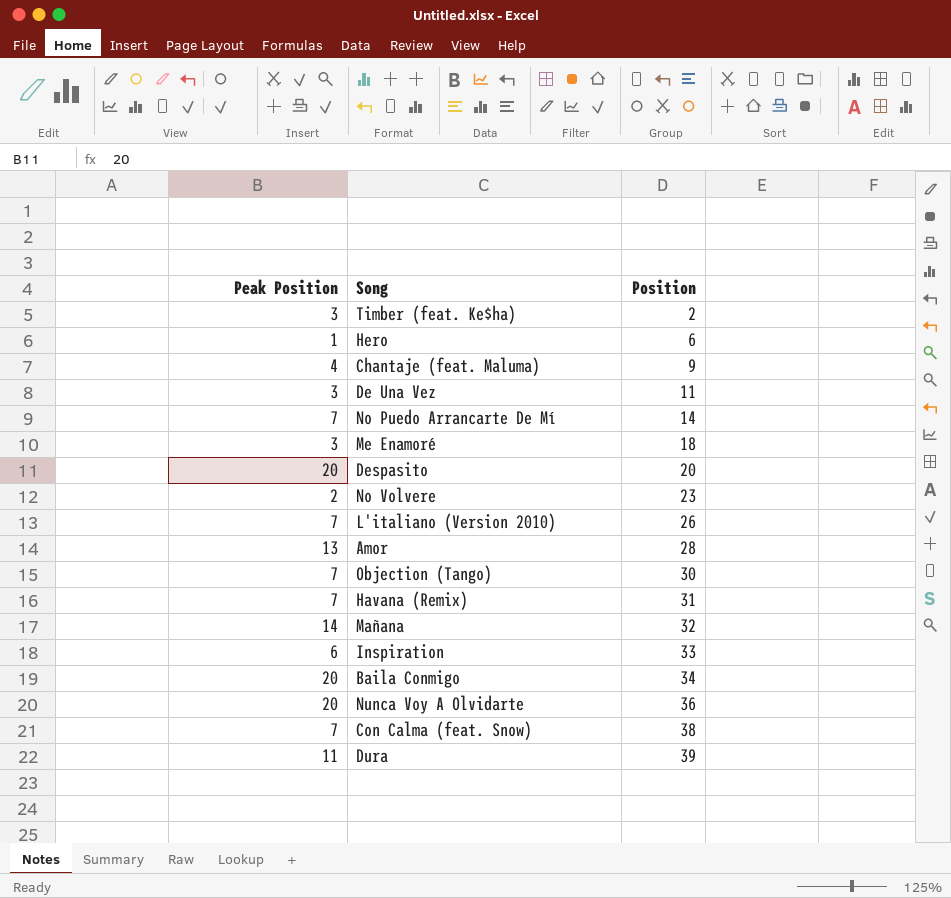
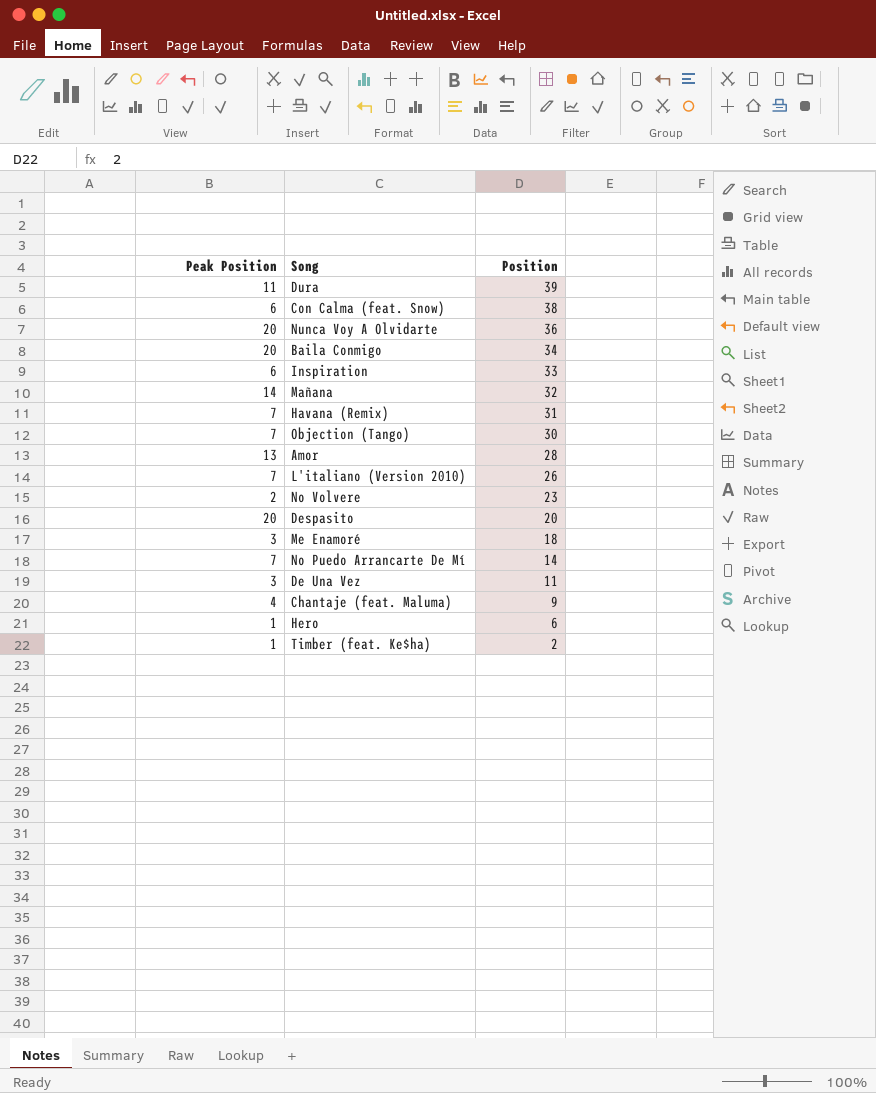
row order: Position ascending -> Position descending
Con Calma (feat. Snow) | Peak Position: 7 -> 6
Timber (feat. Ke$ha) | Peak Position: 3 -> 1

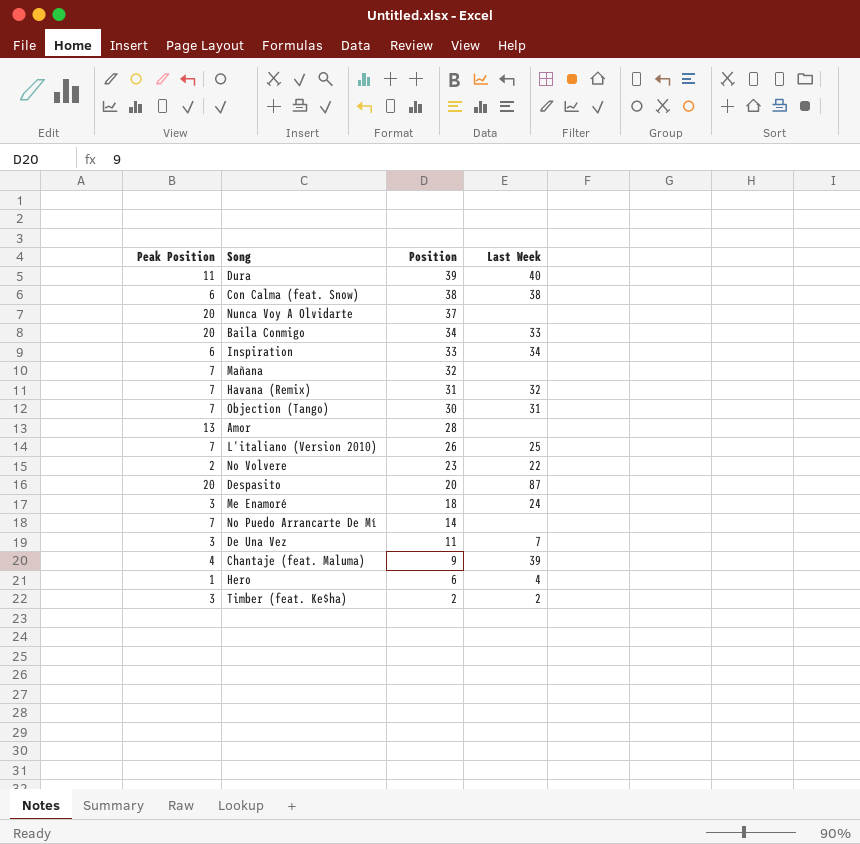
column Last Week | position: none -> 4
Nunca Voy A Olvidarte | Position: 36 -> 37
Mañana | Peak Position: 14 -> 7
Timber (feat. Ke$ha) | Peak Position: 1 -> 3

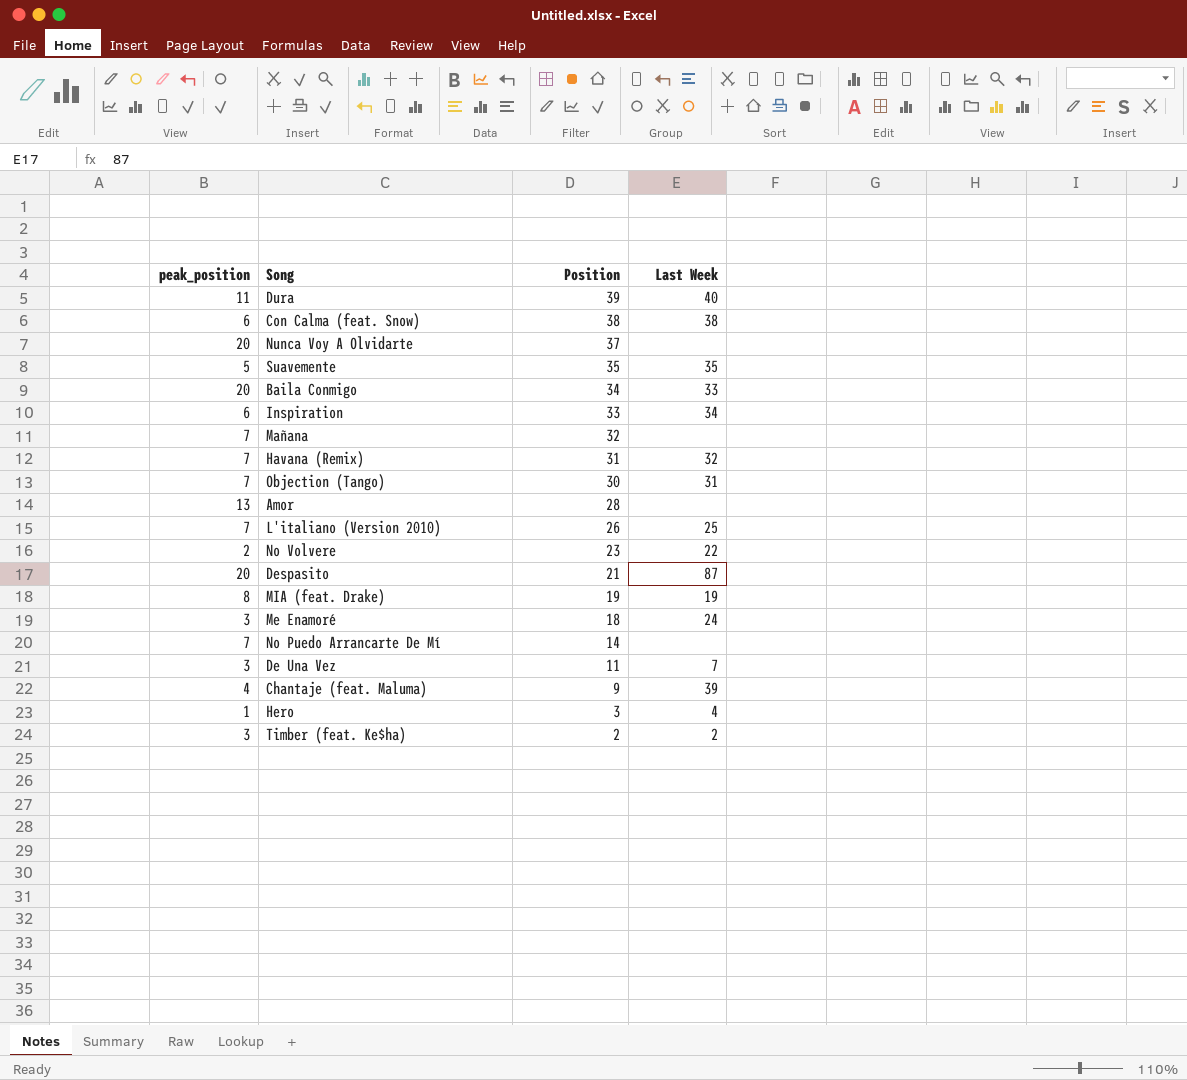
column name: Peak Position -> peak_position
row Suavemente: none -> 5 | 35 | 35
Despasito | Position: 20 -> 21
row MIA (feat. Drake): none -> 8 | 19 | 19
Hero | Position: 6 -> 3

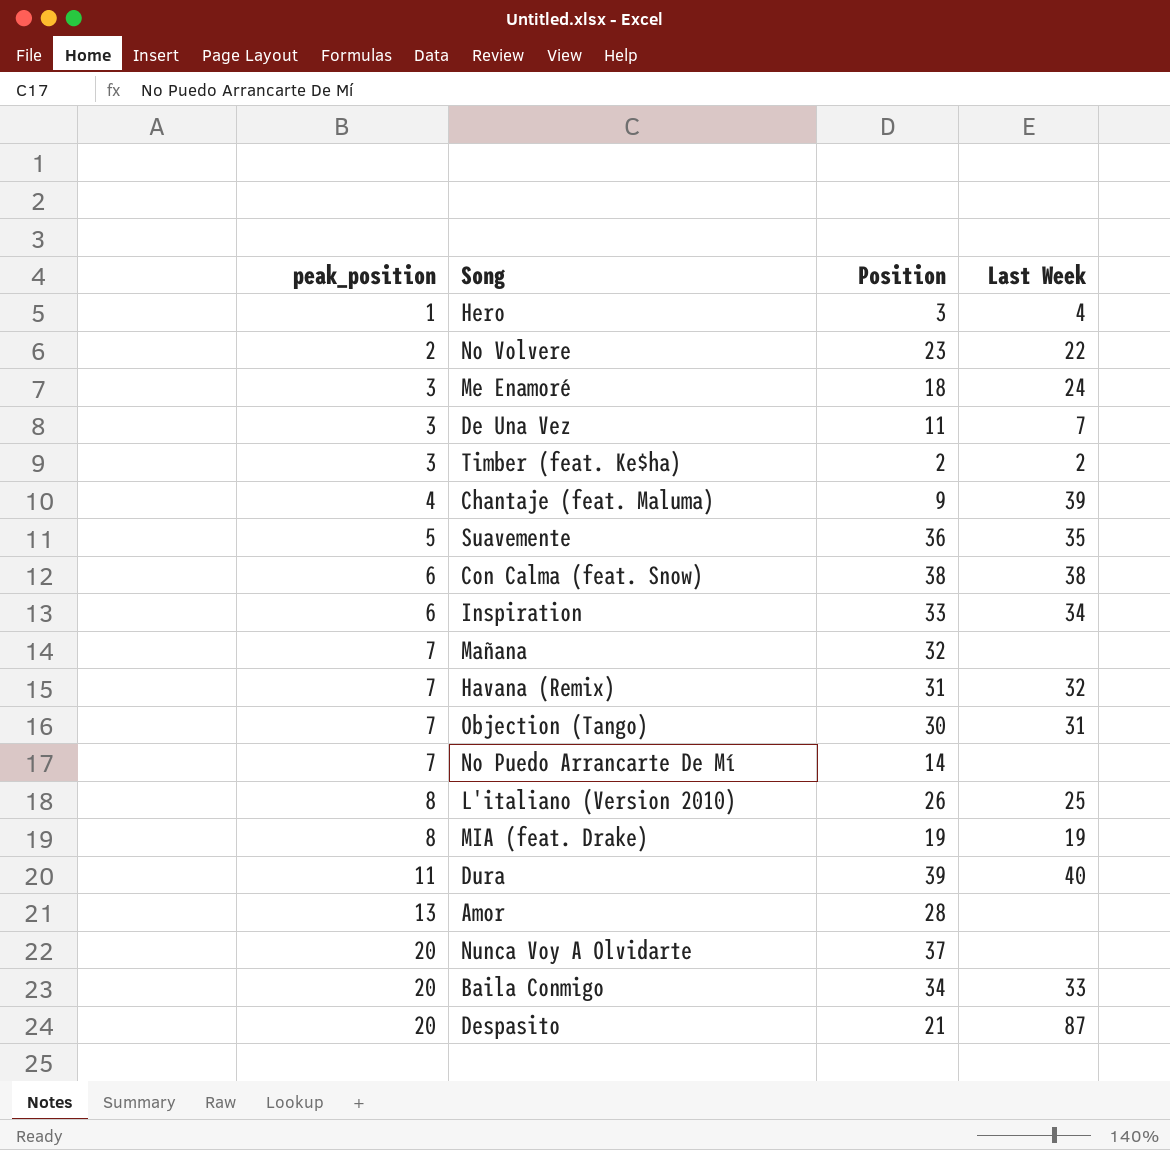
row order: Position descending -> peak_position ascending
Suavemente | Position: 35 -> 36
L'italiano (Version 2010) | peak_position: 7 -> 8

